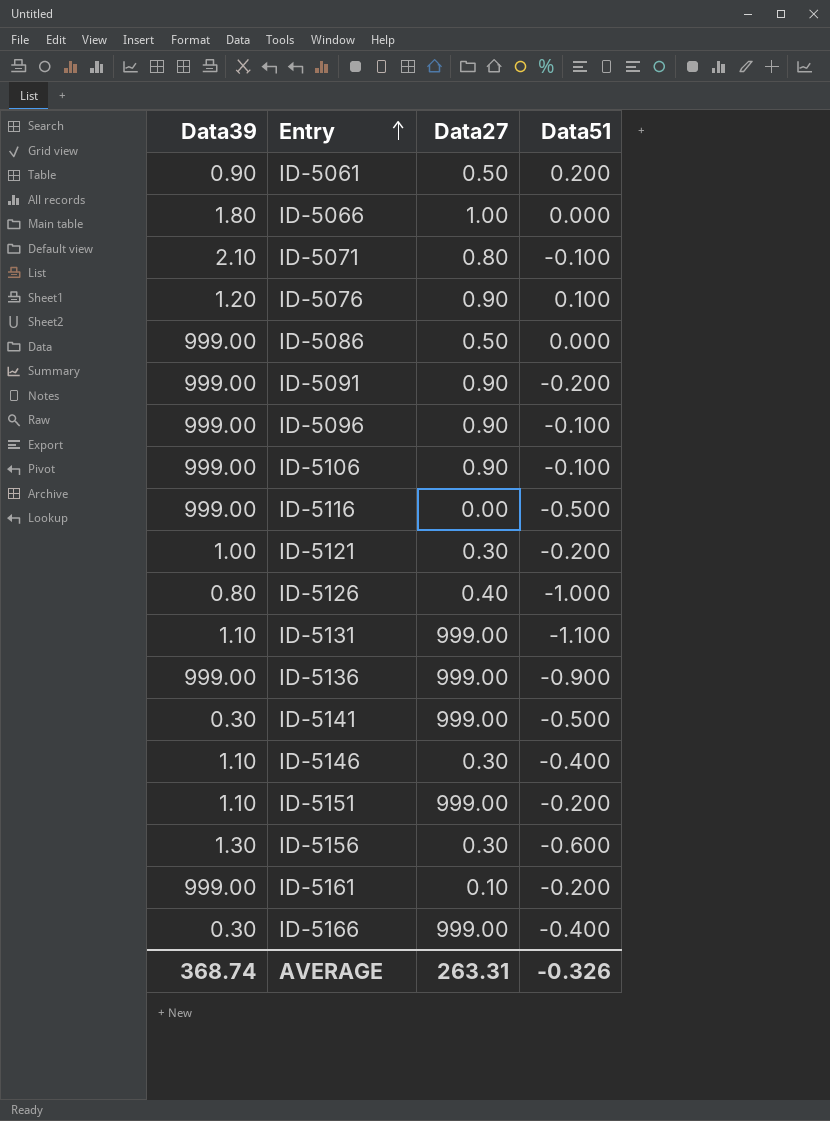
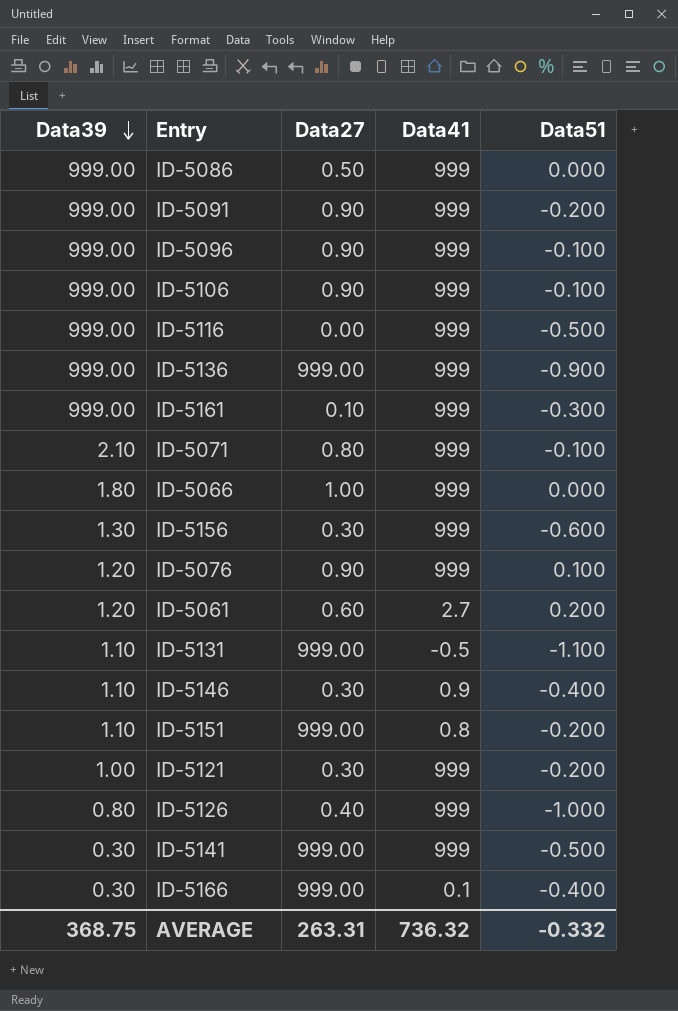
row order: Entry ascending -> Data39 descending
column Data41 | position: none -> 4
ID-5161 | Data51: -0.200 -> -0.300
ID-5061 | Data39: 0.90 -> 1.20
ID-5061 | Data27: 0.50 -> 0.60
AVERAGE | Data39: 368.74 -> 368.75
AVERAGE | Data51: -0.326 -> -0.332

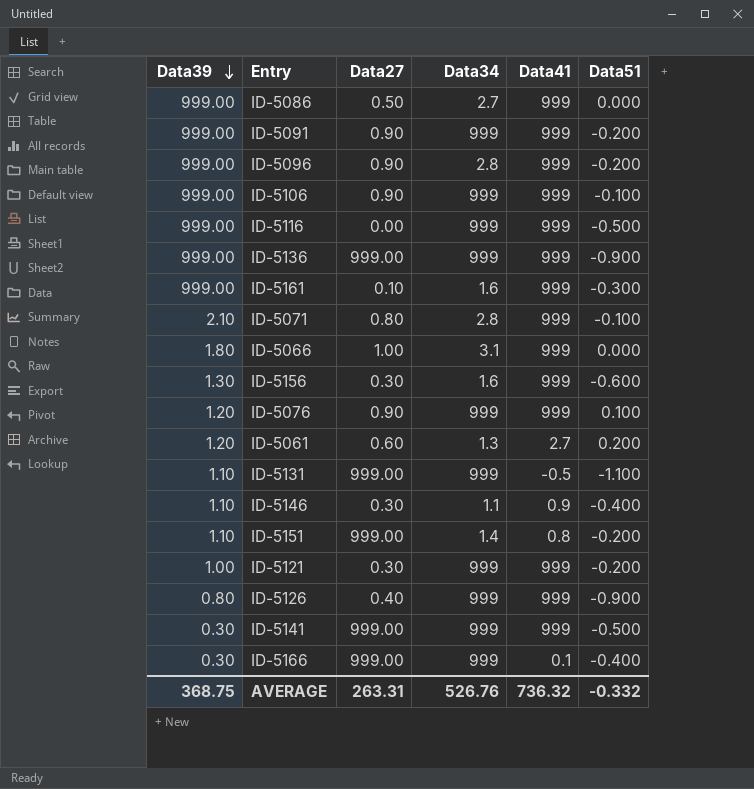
column Data34 | position: none -> 4
ID-5096 | Data51: -0.100 -> -0.200
ID-5126 | Data51: -1.000 -> -0.900

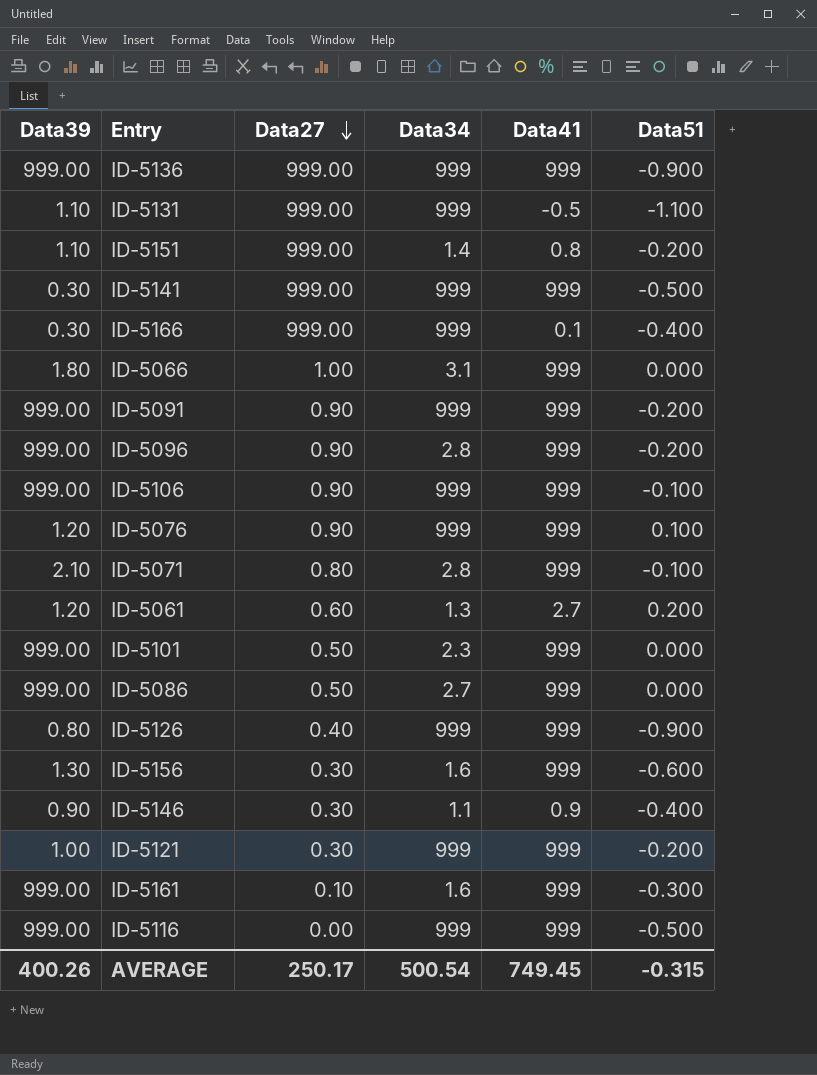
row order: Data39 descending -> Data27 descending
row ID-5101: none -> 999.00 | 0.50 | 2.3 | 999 | 0.000
ID-5146 | Data39: 1.10 -> 0.90
AVERAGE | Data39: 368.75 -> 400.26
AVERAGE | Data27: 263.31 -> 250.17
AVERAGE | Data34: 526.76 -> 500.54
AVERAGE | Data41: 736.32 -> 749.45
AVERAGE | Data51: -0.332 -> -0.315

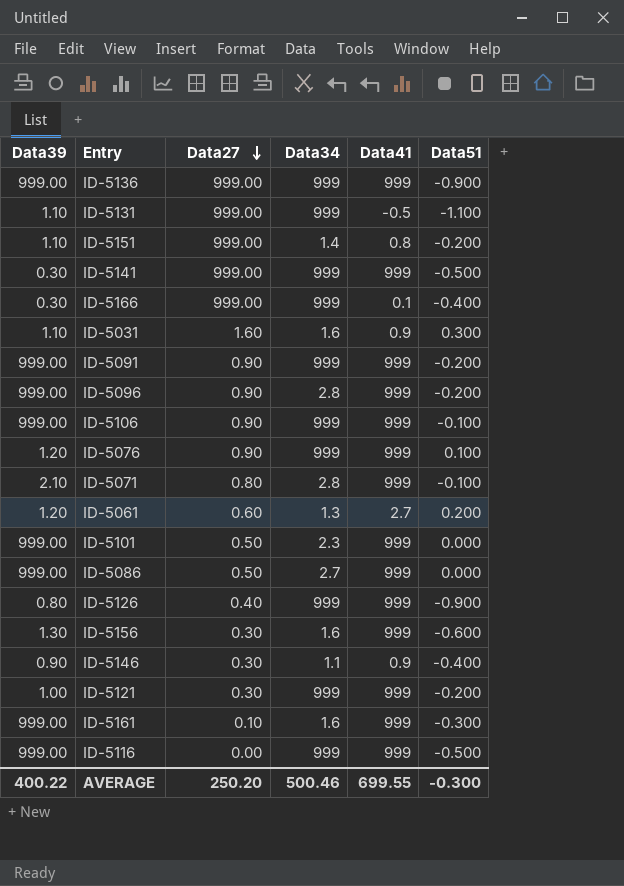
row ID-5066: 1.80 | 1.00 | 3.1 | 999 | 0.000 -> none
row ID-5031: none -> 1.10 | 1.60 | 1.6 | 0.9 | 0.300
AVERAGE | Data39: 400.26 -> 400.22
AVERAGE | Data27: 250.17 -> 250.20
AVERAGE | Data34: 500.54 -> 500.46
AVERAGE | Data41: 749.45 -> 699.55
AVERAGE | Data51: -0.315 -> -0.300

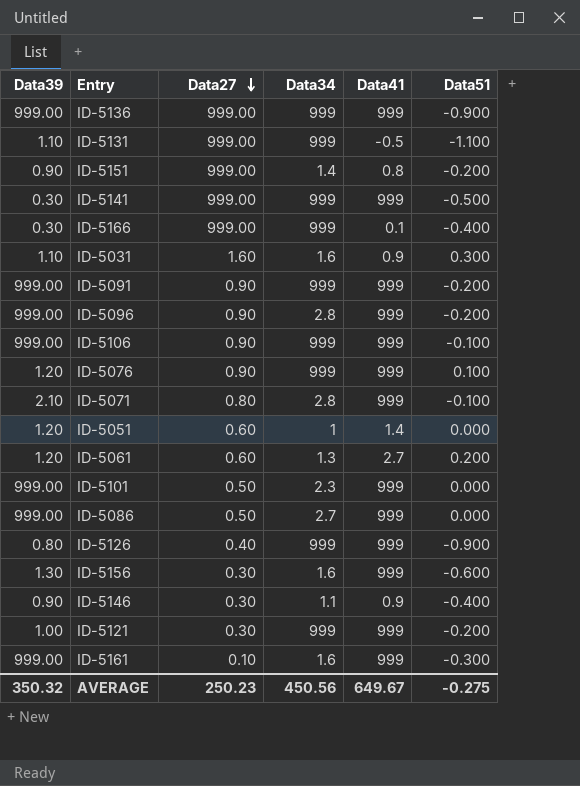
row ID-5116: 999.00 | 0.00 | 999 | 999 | -0.500 -> none
ID-5151 | Data39: 1.10 -> 0.90
row ID-5051: none -> 1.20 | 0.60 | 1 | 1.4 | 0.000
AVERAGE | Data39: 400.22 -> 350.32
AVERAGE | Data27: 250.20 -> 250.23
AVERAGE | Data34: 500.46 -> 450.56
AVERAGE | Data41: 699.55 -> 649.67
AVERAGE | Data51: -0.300 -> -0.275

